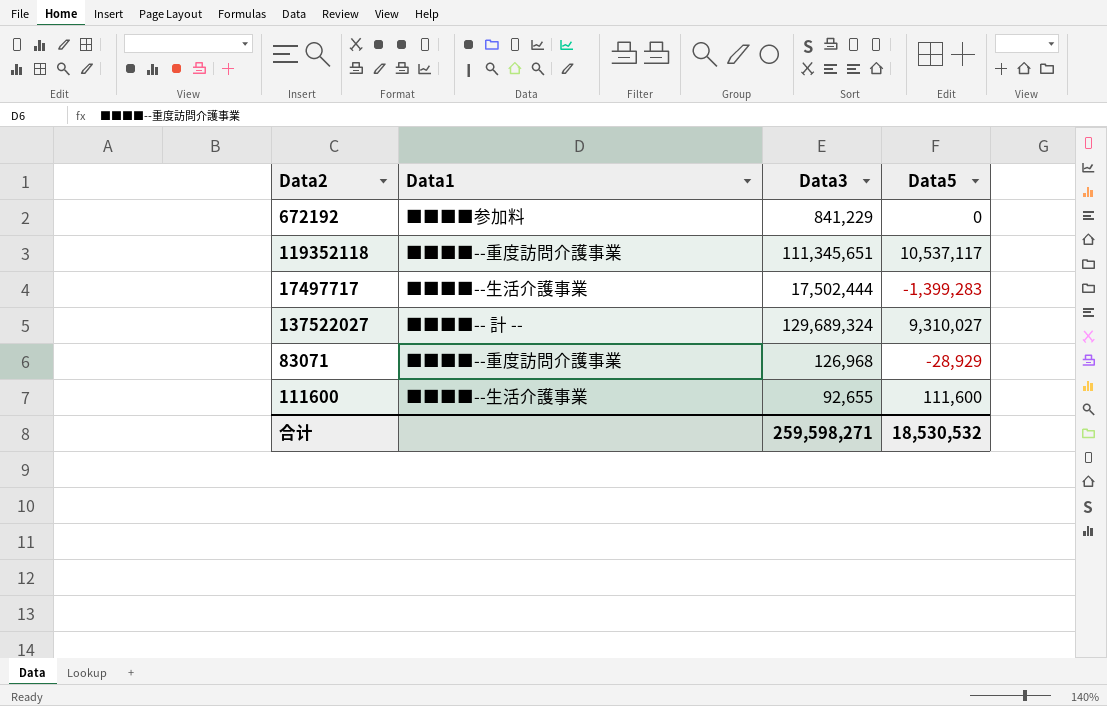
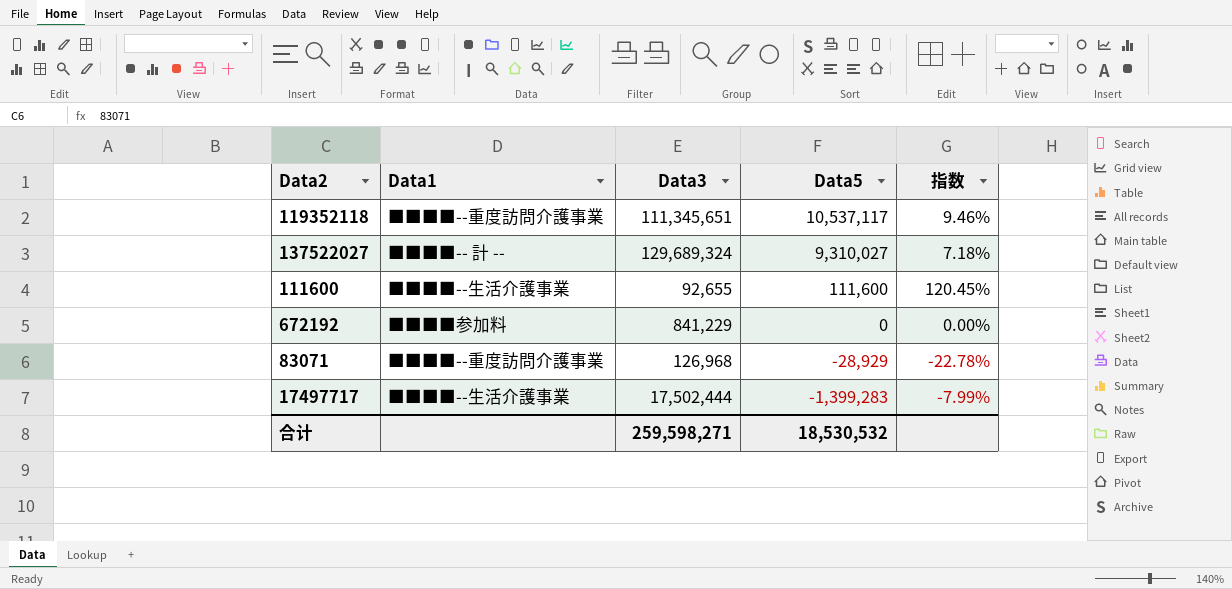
row order: none -> Data5 descending
column 指数 | formula: none -> [Data5] / [Data3]

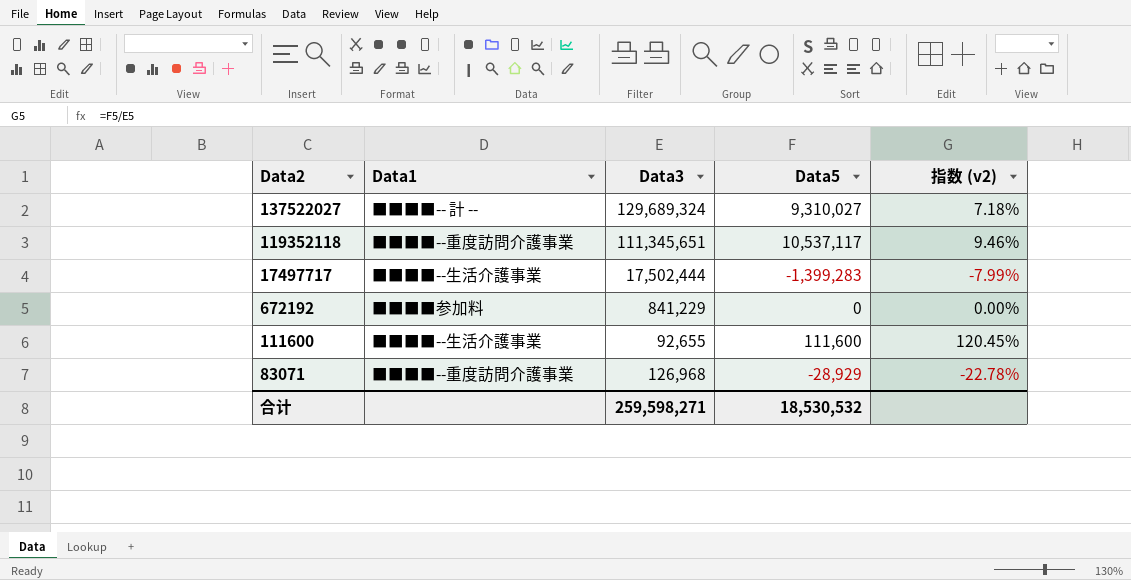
row order: Data5 descending -> Data2 descending
column name: 指数 -> 指数 (v2)

